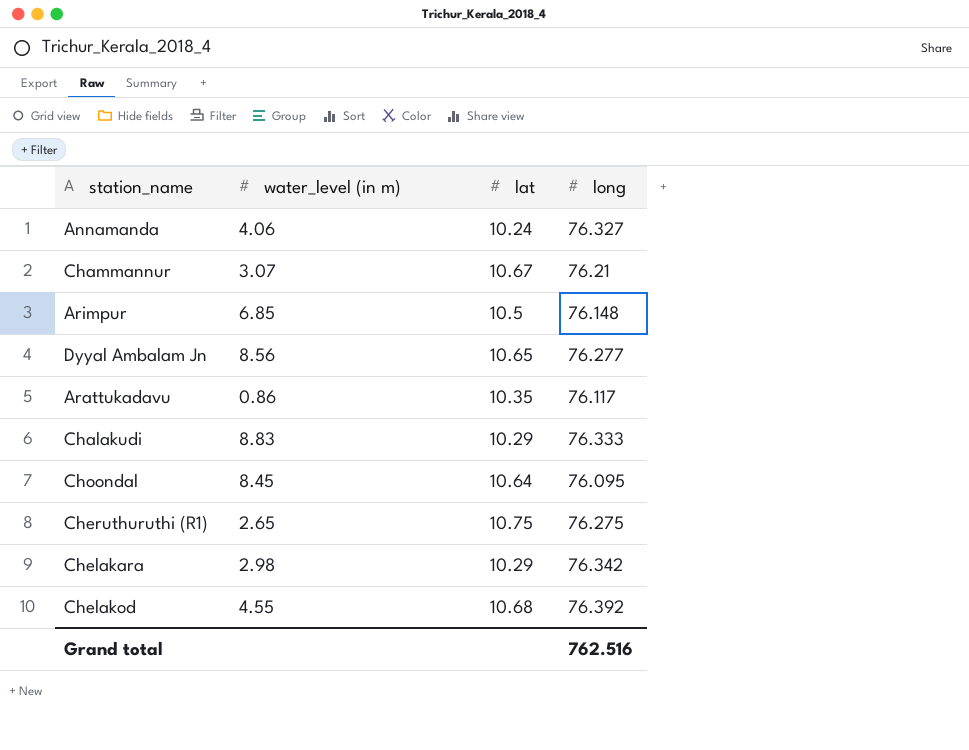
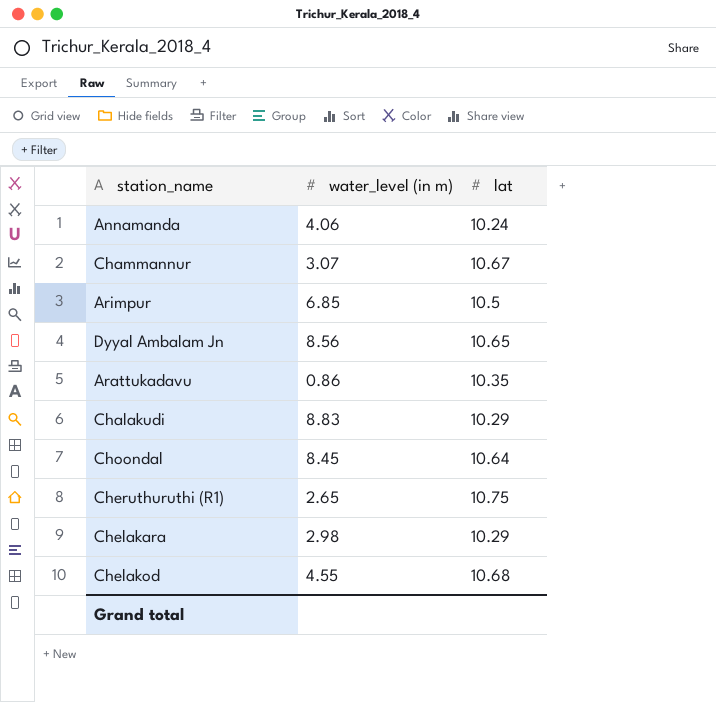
column long | position: 4 -> none

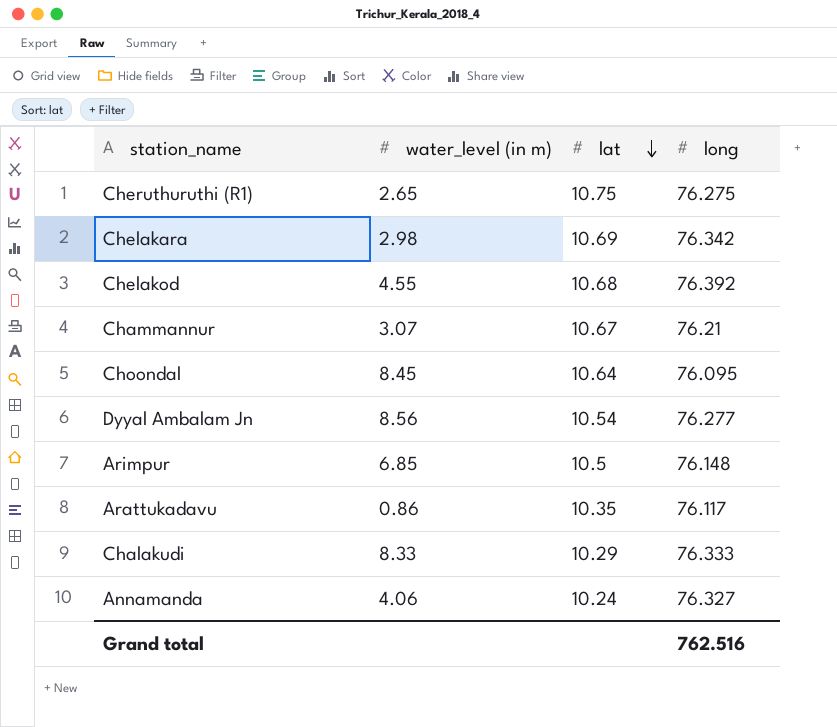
row order: none -> lat descending
column long | position: none -> 4
Chelakara | lat: 10.29 -> 10.69
Dyyal Ambalam Jn | lat: 10.65 -> 10.54
Chalakudi | water_level (in m): 8.83 -> 8.33

